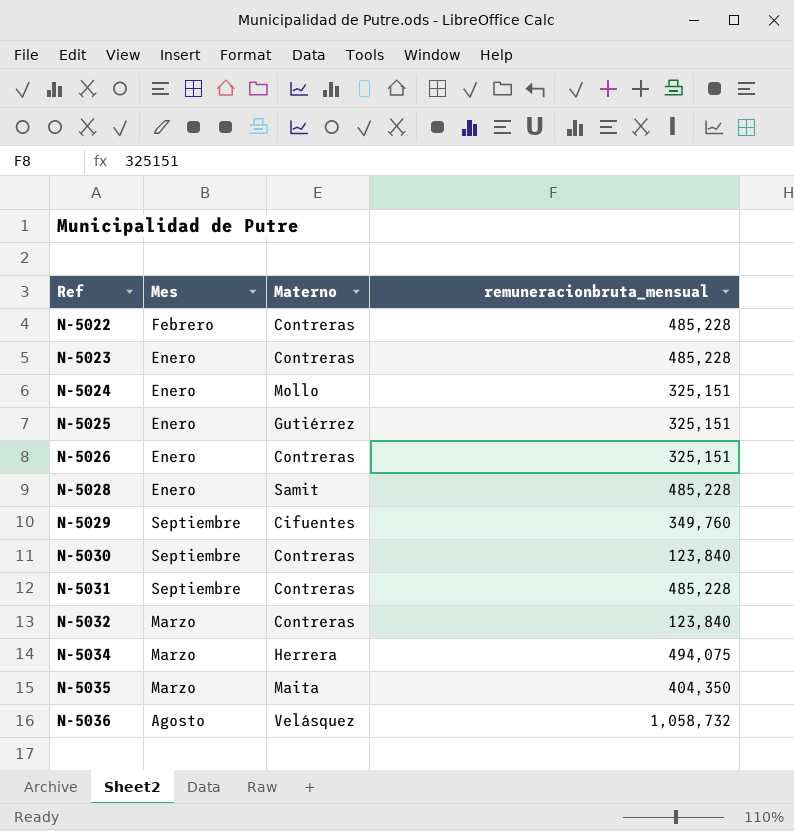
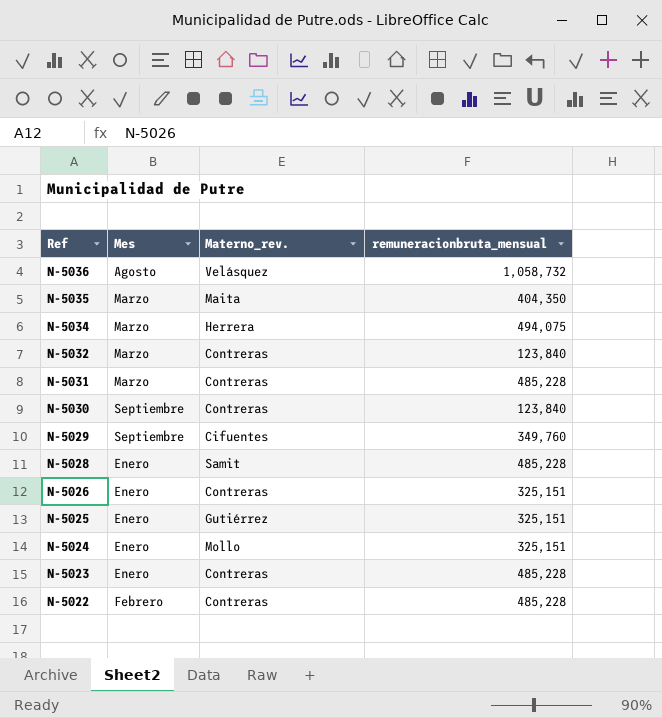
row order: Ref ascending -> Ref descending
column name: Materno -> Materno_rev.
N-5031 | Mes: Septiembre -> Marzo

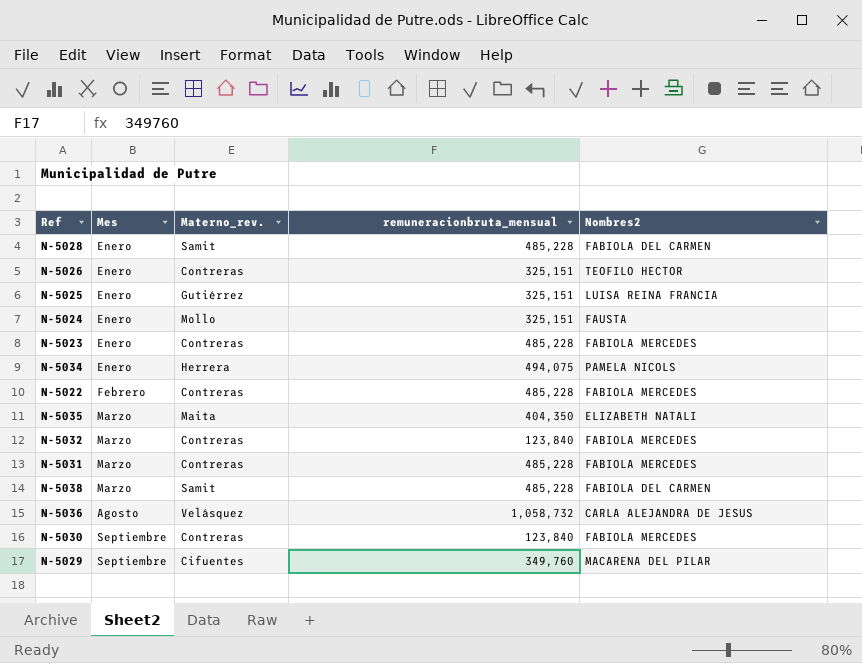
row order: Ref descending -> Mes ascending
column Nombres2 | position: none -> 5
N-5034 | Mes: Marzo -> Enero
row N-5038: none -> Marzo | Samit | 485,228 | FABIOLA DEL CARMEN

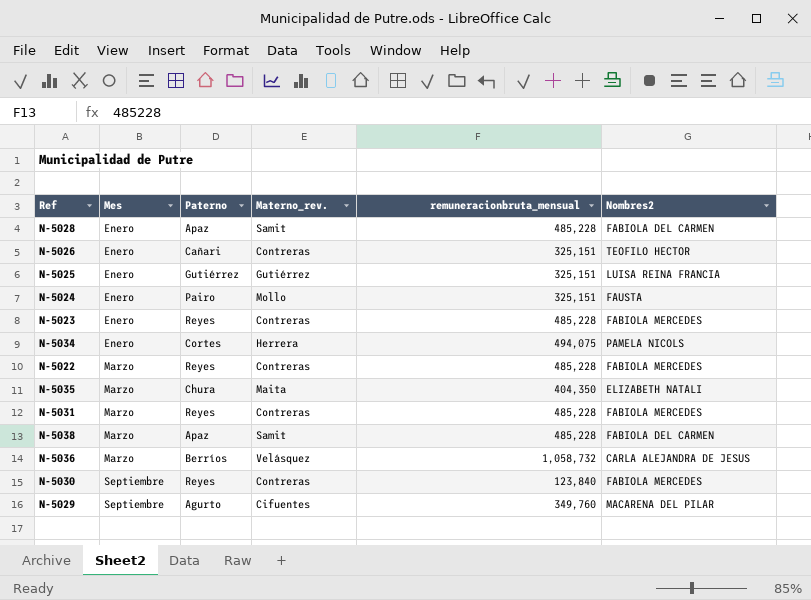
column Paterno | position: none -> 3
row N-5032: Marzo | Contreras | 123,840 | FABIOLA MERCEDES -> none
N-5022 | Mes: Febrero -> Marzo
N-5036 | Mes: Agosto -> Marzo

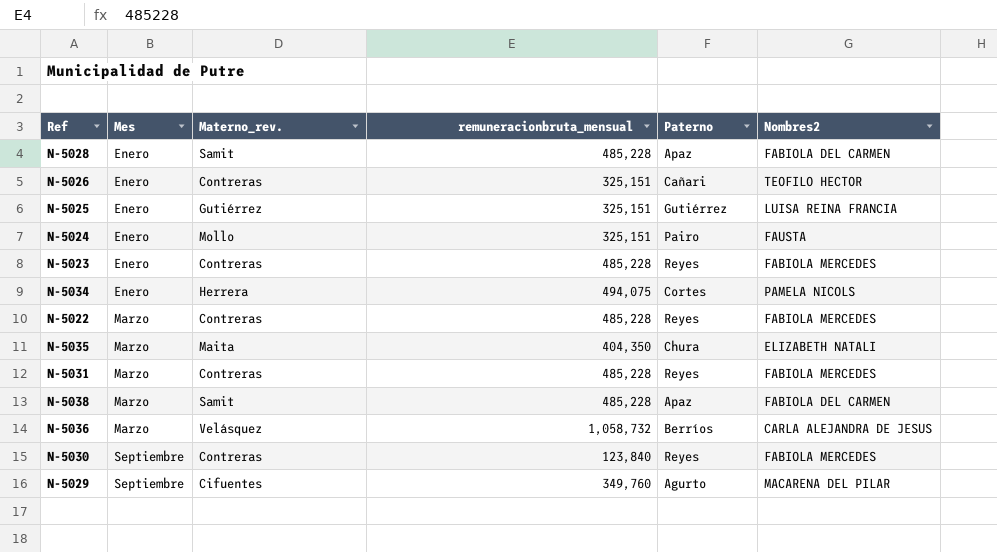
column Paterno | position: 3 -> 5

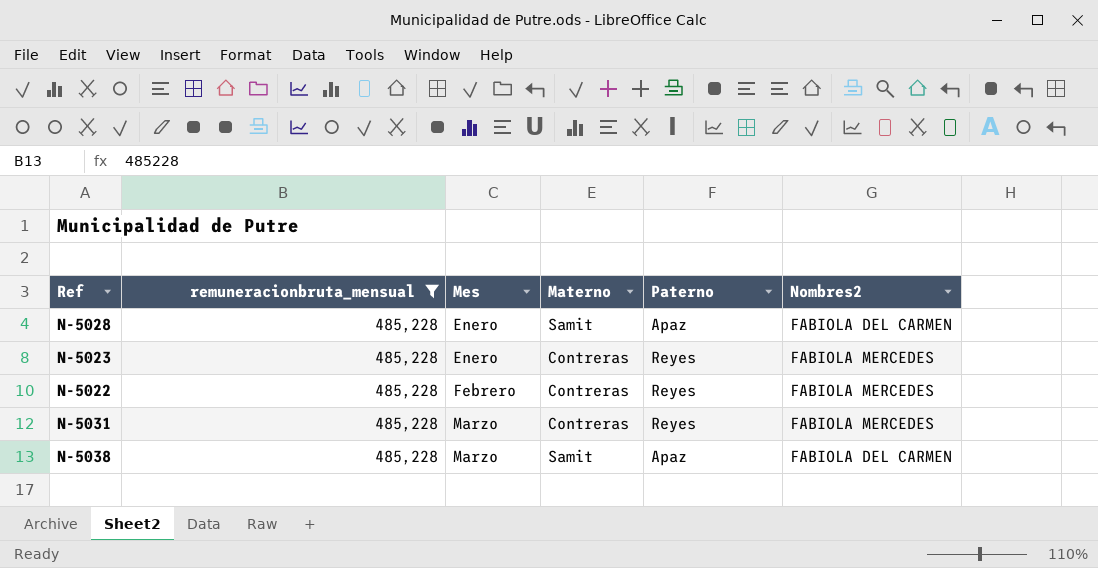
filter: none -> remuneracionbruta_mensual = 485,228
column remuneracionbruta_mensual | position: 4 -> 2
column name: Materno_rev. -> Materno
N-5022 | Mes: Marzo -> Febrero

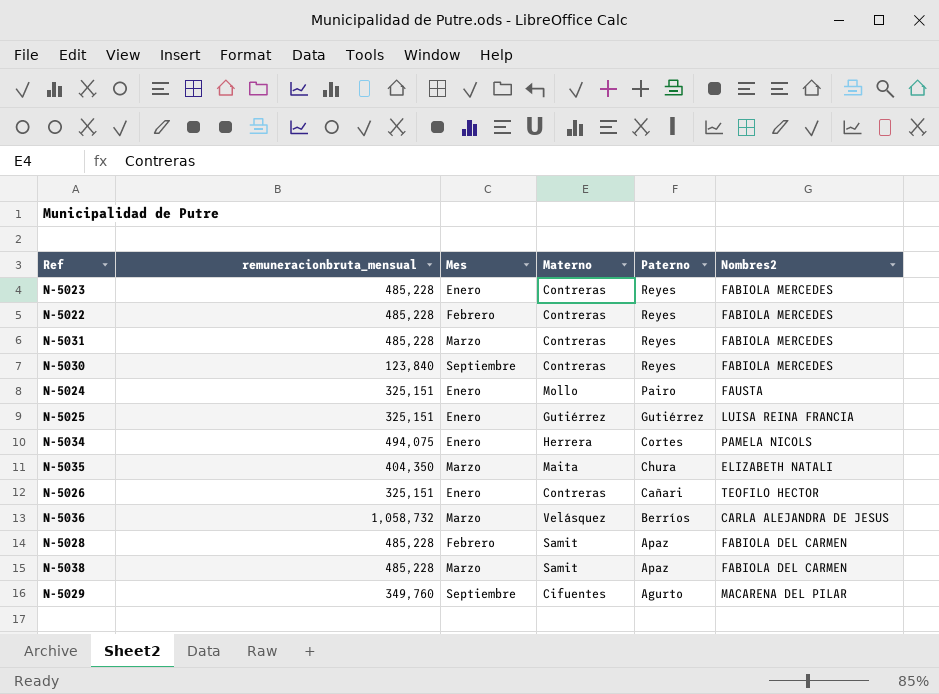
filter: remuneracionbruta_mensual = 485,228 -> none
row order: Mes ascending -> Paterno descending
N-5028 | Mes: Enero -> Febrero

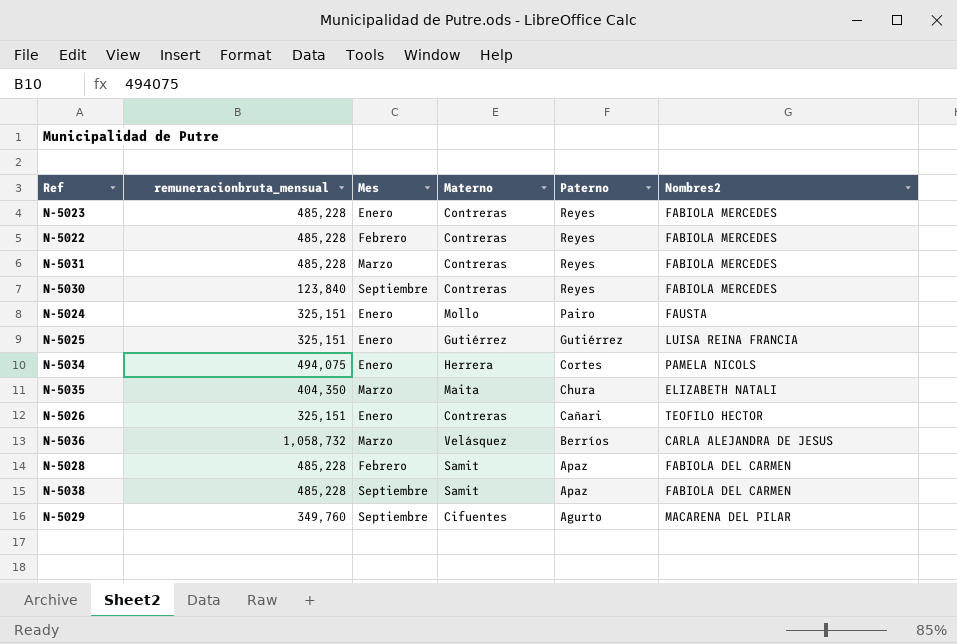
N-5038 | Mes: Marzo -> Septiembre

